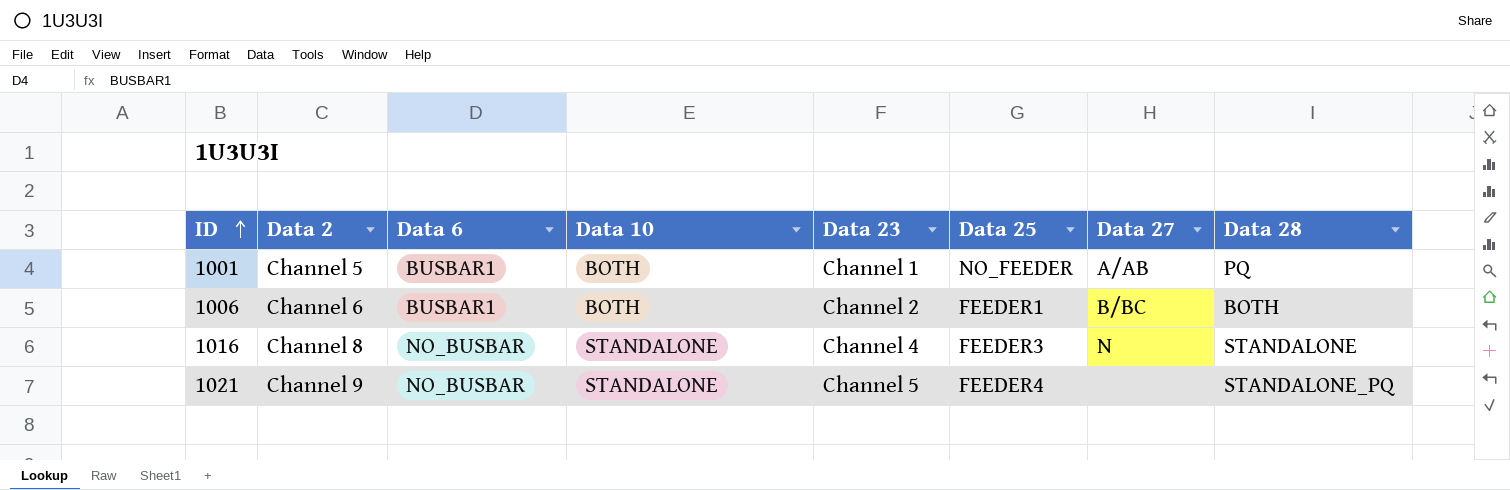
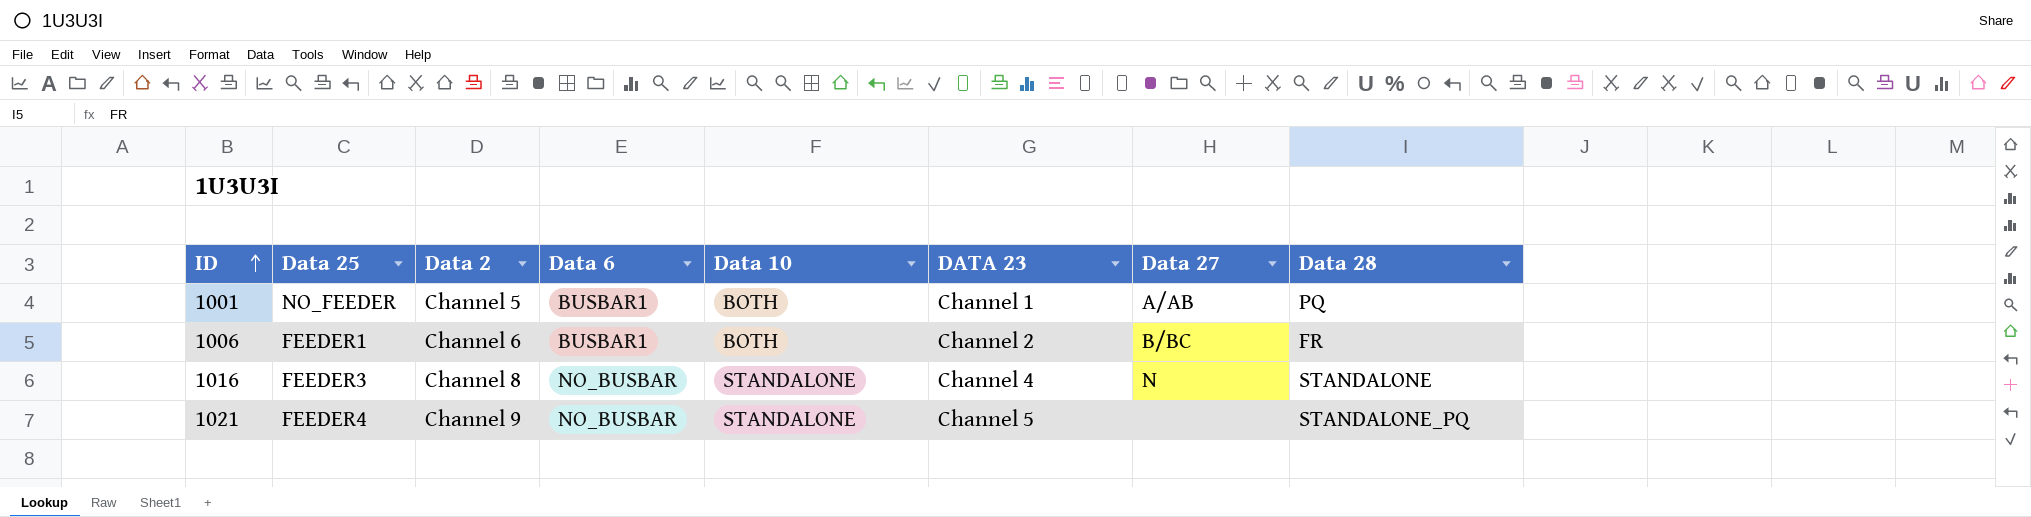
column Data 25 | position: 6 -> 2
column name: Data 23 -> DATA 23
1006 | Data 28: BOTH -> FR

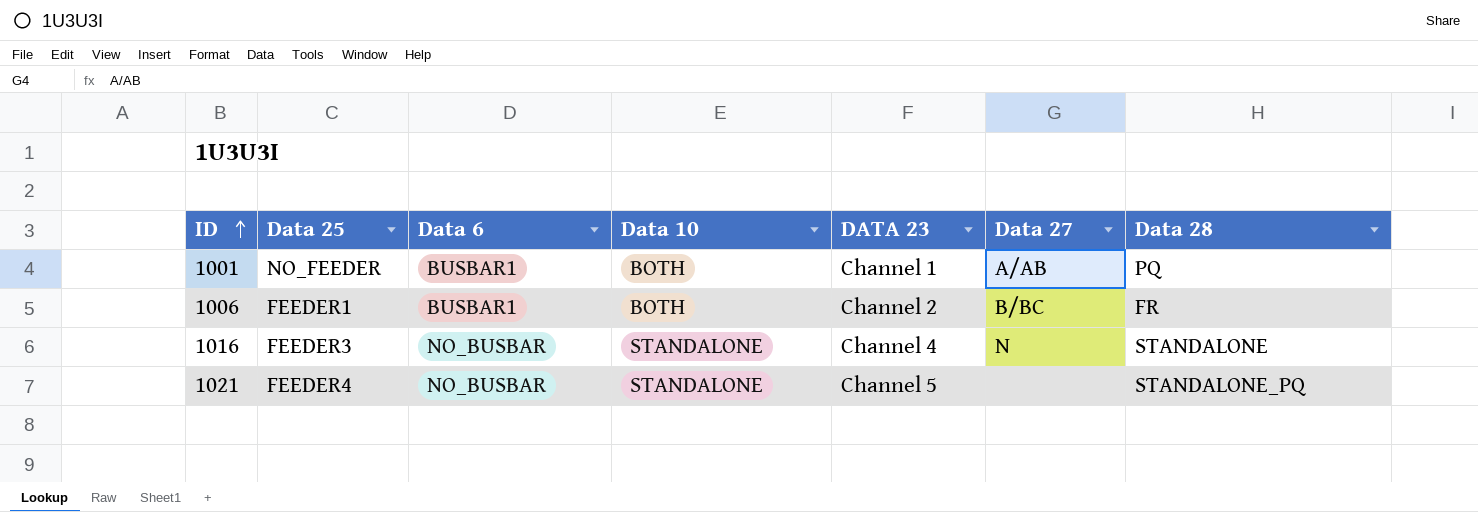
column Data 2 | position: 3 -> none

